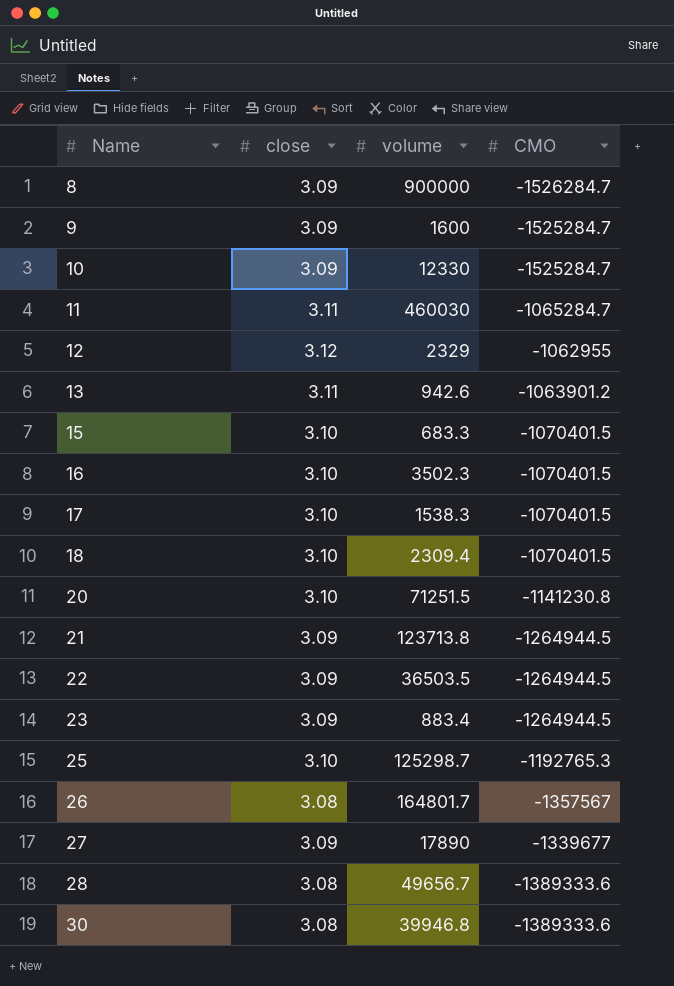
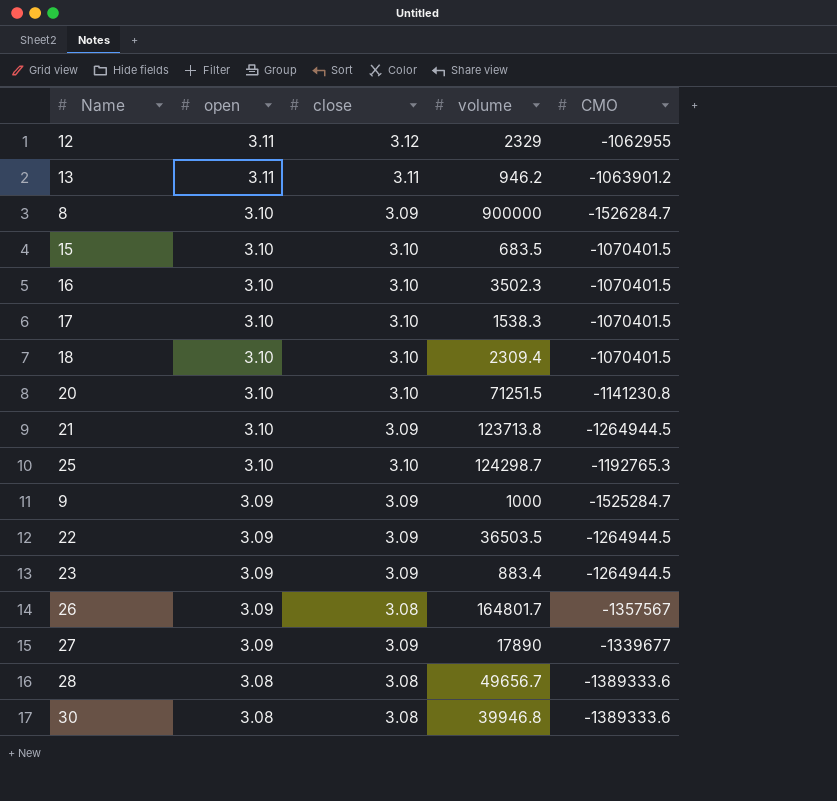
row order: Name ascending -> open descending
column open | position: none -> 2
row 10: 3.09 | 12330 | -1525284.7 -> none
row 11: 3.11 | 460030 | -1065284.7 -> none
13 | volume: 942.6 -> 946.2
15 | volume: 683.3 -> 683.5
25 | volume: 125298.7 -> 124298.7
9 | volume: 1600 -> 1000

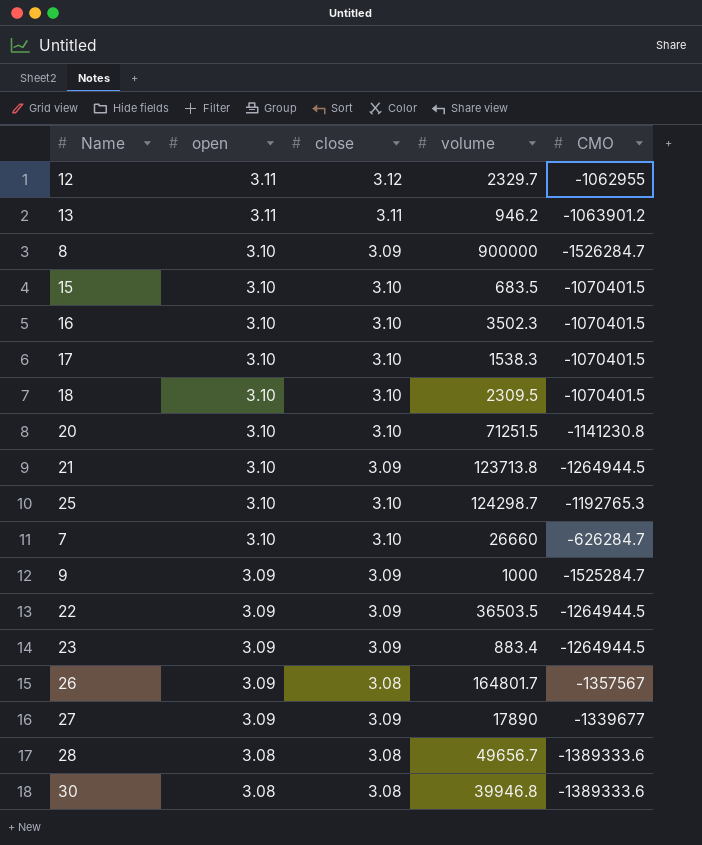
12 | volume: 2329 -> 2329.7
18 | volume: 2309.4 -> 2309.5
row 7: none -> 3.10 | 3.10 | 26660 | -626284.7

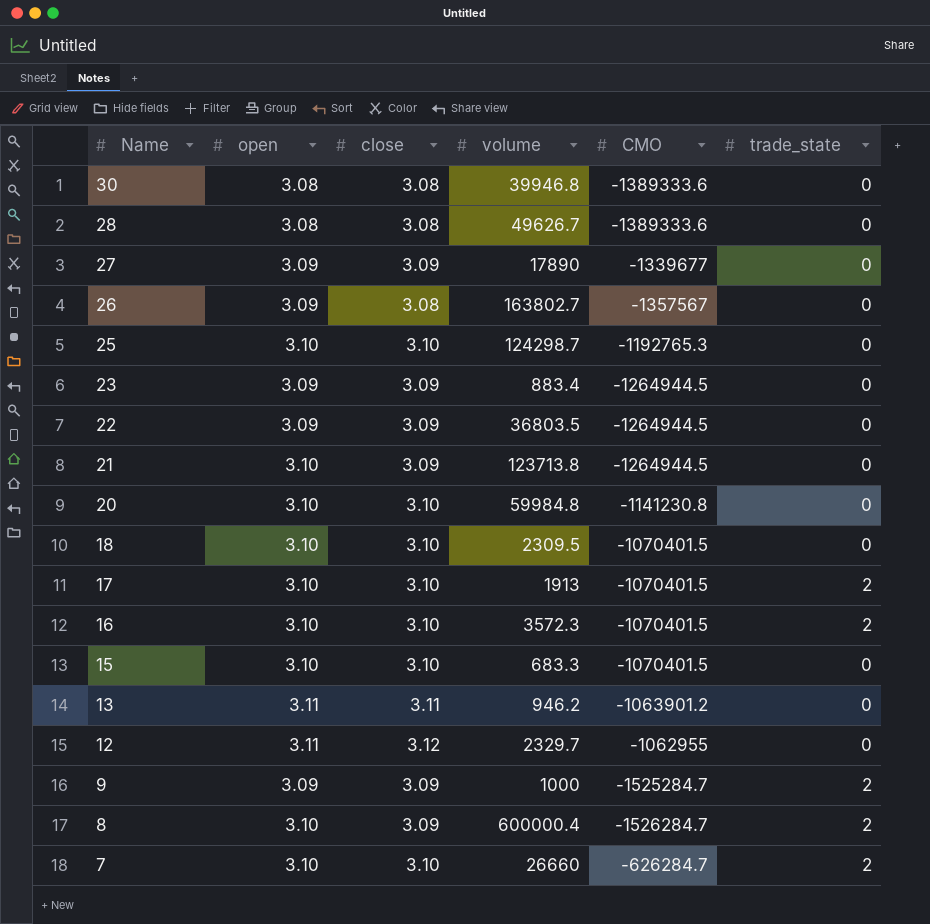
row order: open descending -> Name descending
column trade_state | position: none -> 6
28 | volume: 49656.7 -> 49626.7
26 | volume: 164801.7 -> 163802.7
22 | volume: 36503.5 -> 36803.5
20 | volume: 71251.5 -> 59984.8
17 | volume: 1538.3 -> 1913
16 | volume: 3502.3 -> 3572.3
15 | volume: 683.5 -> 683.3
8 | volume: 900000 -> 600000.4

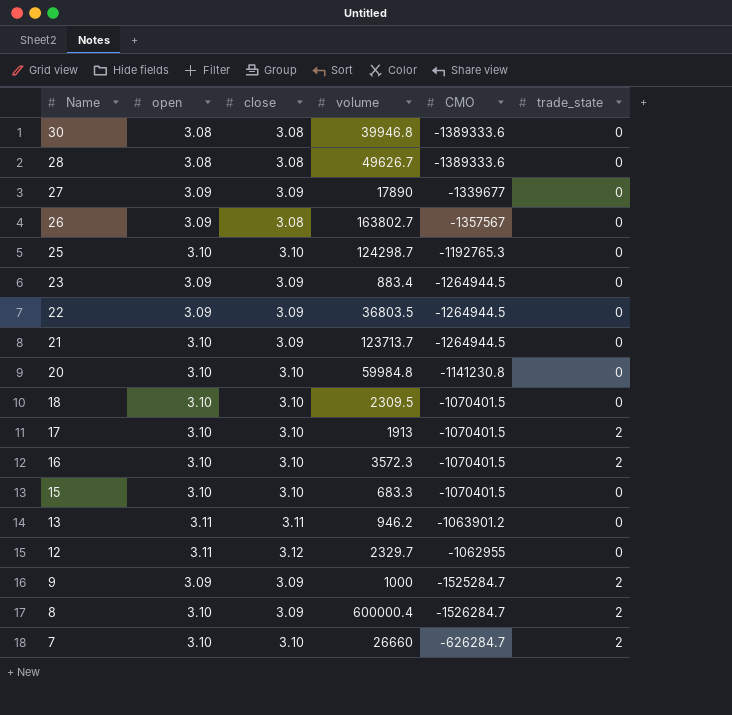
21 | volume: 123713.8 -> 123713.7

